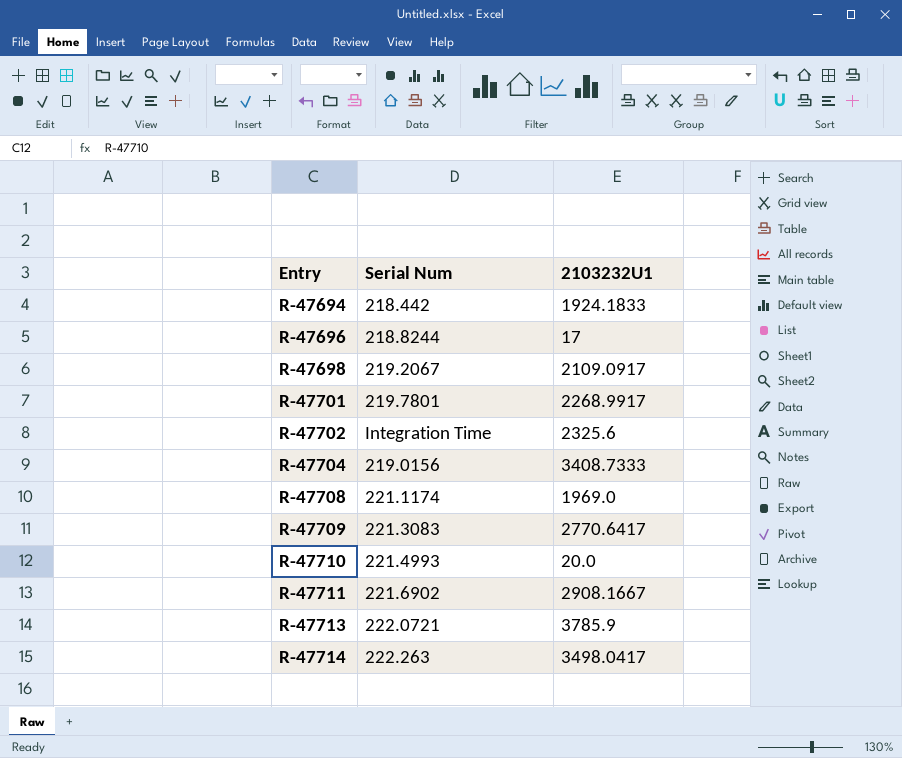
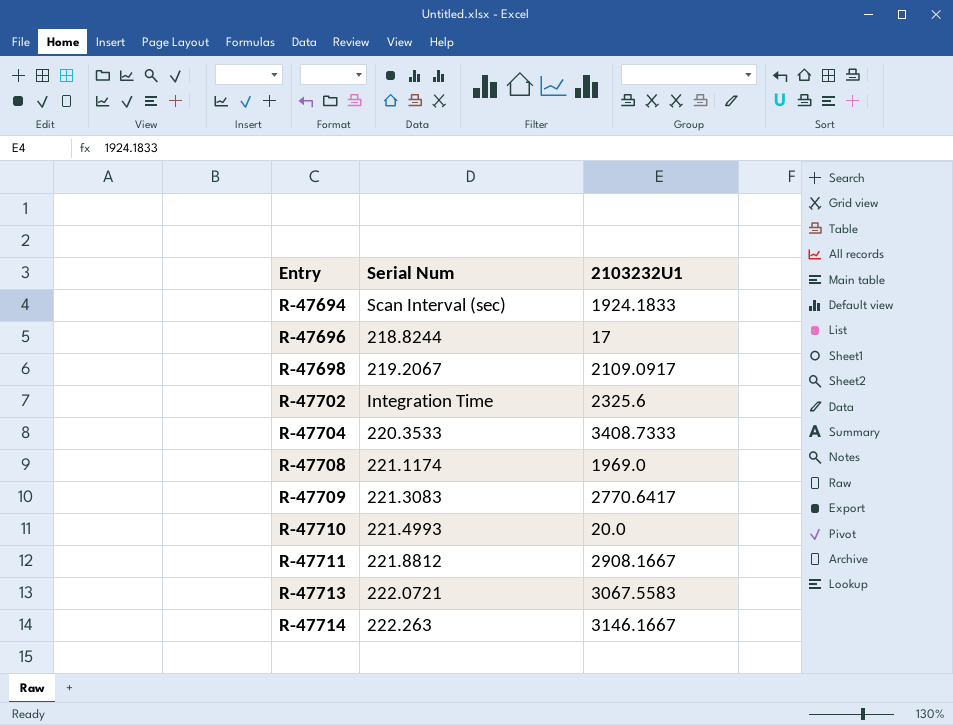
row R-47701: 219.7801 | 2268.9917 -> none
R-47694 | Serial Num: 218.442 -> Scan Interval (sec)
R-47704 | Serial Num: 219.0156 -> 220.3533
R-47711 | Serial Num: 221.6902 -> 221.8812
R-47713 | 2103232U1: 3785.9 -> 3067.5583
R-47714 | 2103232U1: 3498.0417 -> 3146.1667

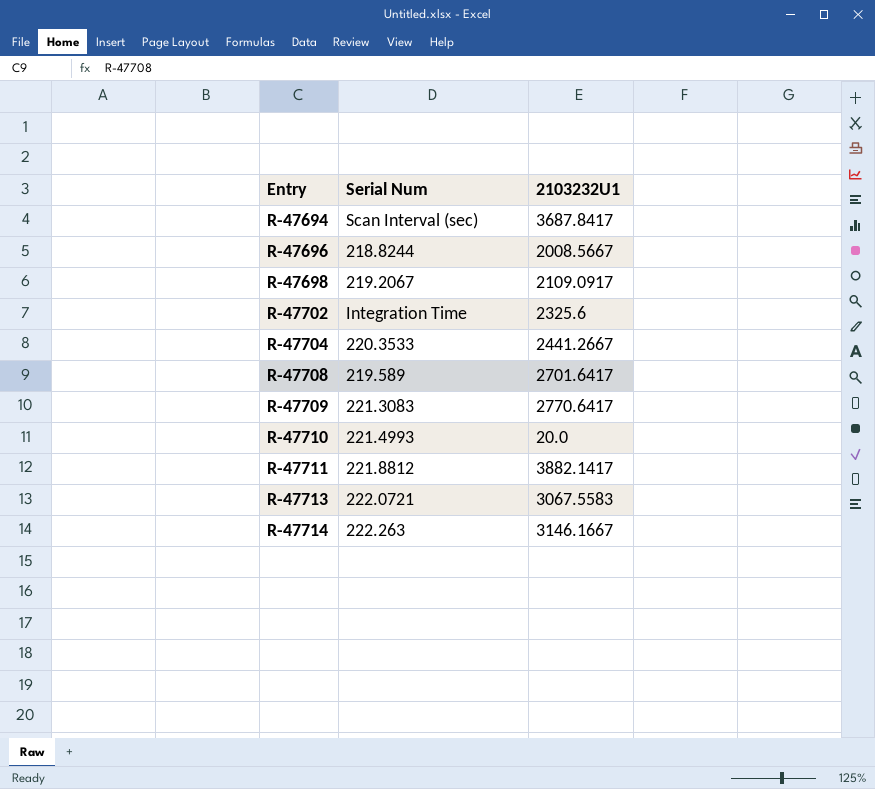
R-47694 | 2103232U1: 1924.1833 -> 3687.8417
R-47696 | 2103232U1: 17 -> 2008.5667
R-47704 | 2103232U1: 3408.7333 -> 2441.2667
R-47708 | Serial Num: 221.1174 -> 219.589
R-47708 | 2103232U1: 1969.0 -> 2701.6417
R-47711 | 2103232U1: 2908.1667 -> 3882.1417

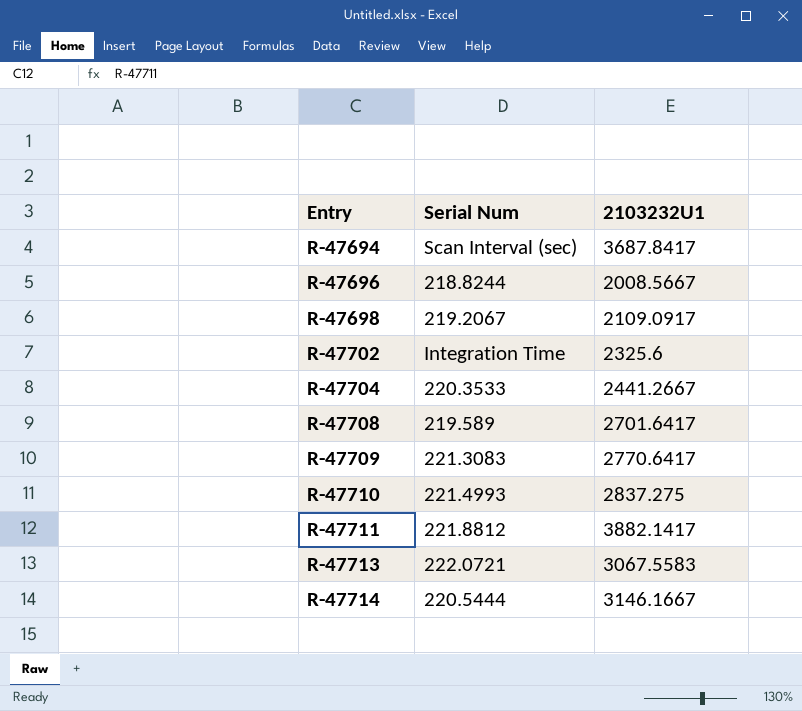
R-47710 | 2103232U1: 20.0 -> 2837.275
R-47714 | Serial Num: 222.263 -> 220.5444

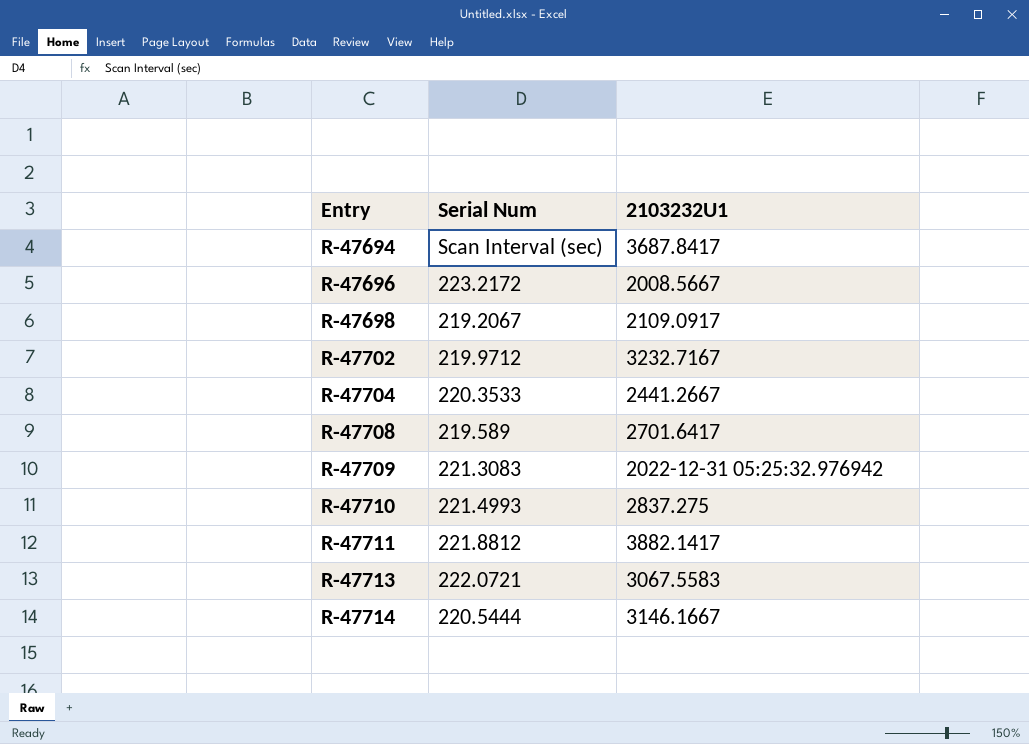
R-47696 | Serial Num: 218.8244 -> 223.2172
R-47702 | Serial Num: Integration Time -> 219.9712
R-47702 | 2103232U1: 2325.6 -> 3232.7167
R-47709 | 2103232U1: 2770.6417 -> 2022-12-31 05:25:32.976942

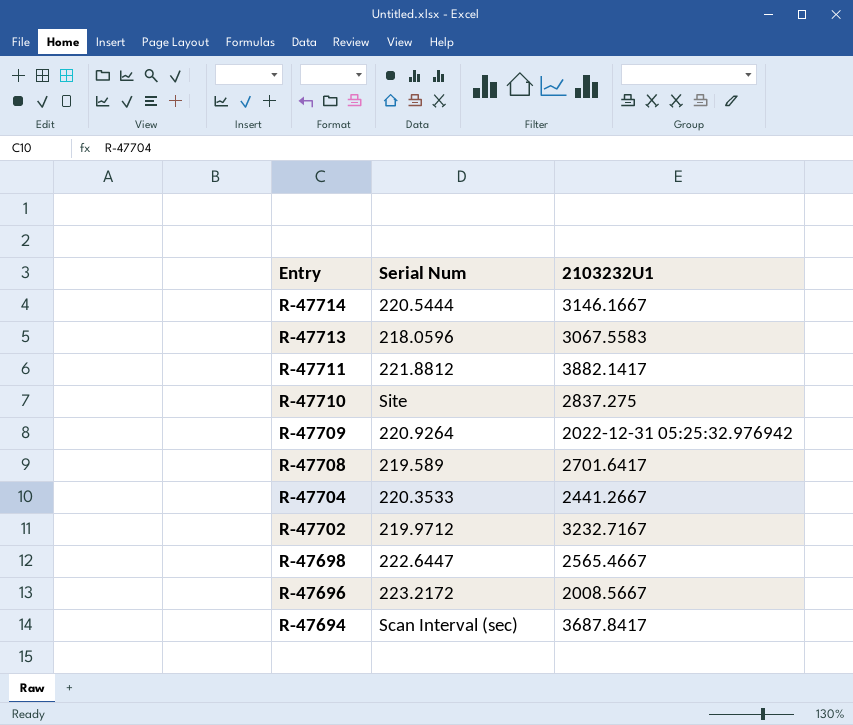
row order: Entry ascending -> Entry descending
R-47713 | Serial Num: 222.0721 -> 218.0596
R-47710 | Serial Num: 221.4993 -> Site
R-47709 | Serial Num: 221.3083 -> 220.9264
R-47698 | Serial Num: 219.2067 -> 222.6447
R-47698 | 2103232U1: 2109.0917 -> 2565.4667

